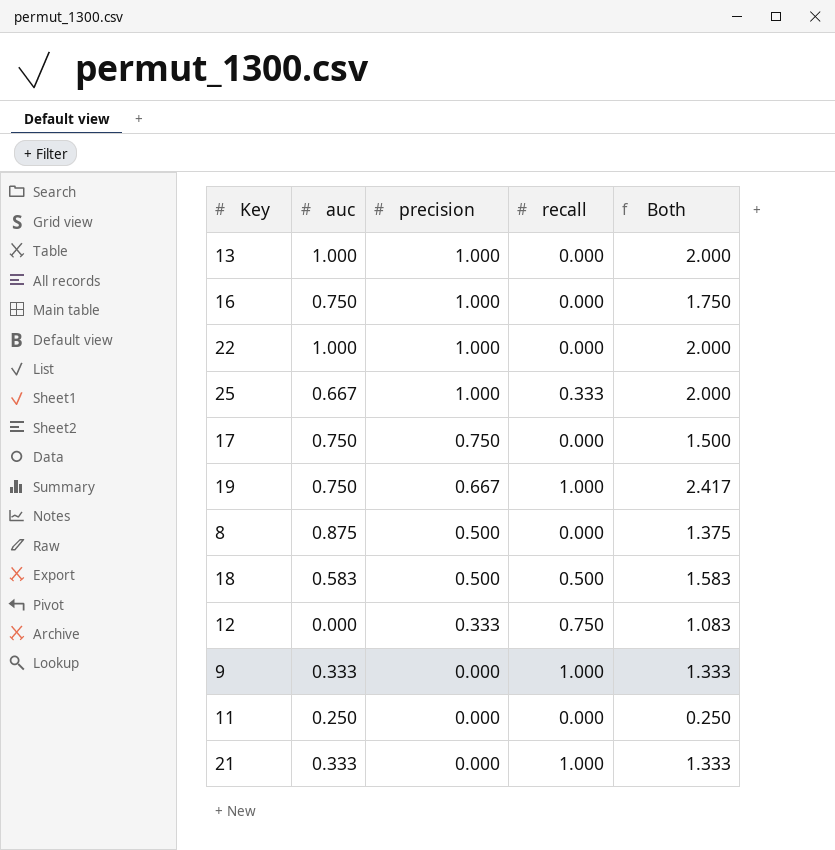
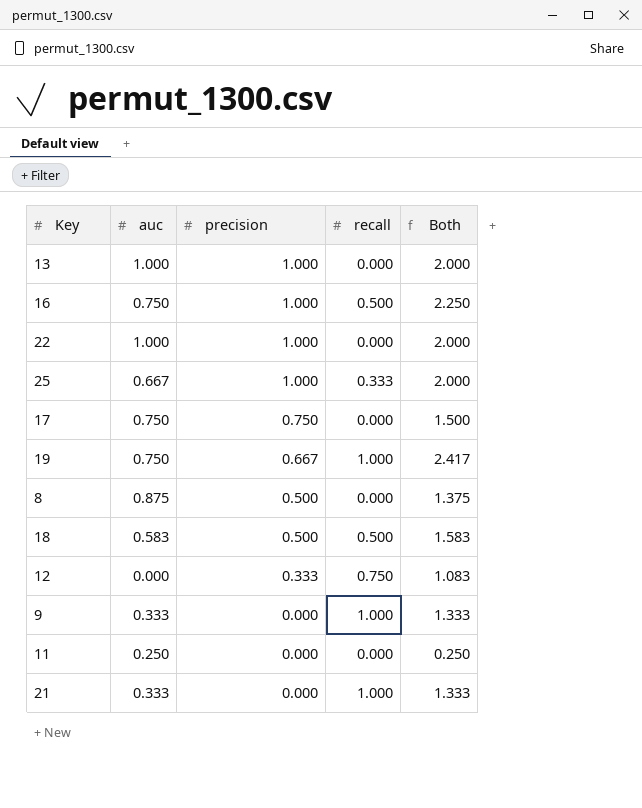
16 | recall: 0.000 -> 0.500
16 | Both: 1.750 -> 2.250

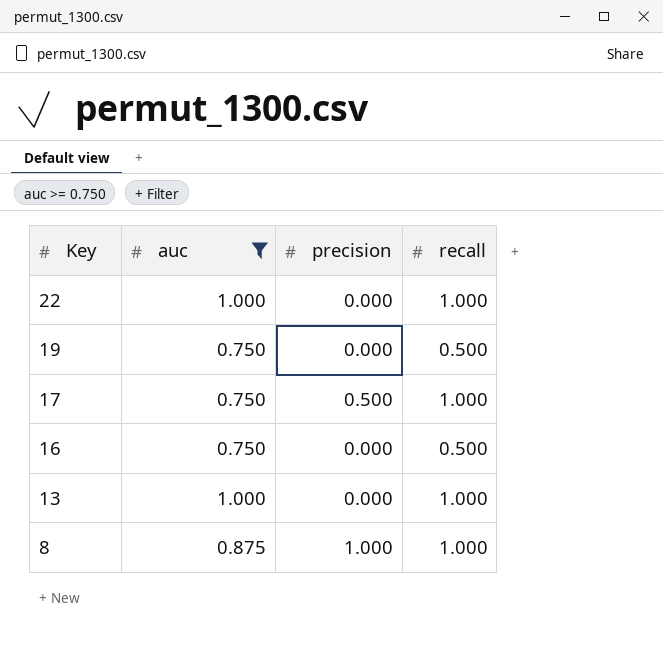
filter: none -> auc >= 0.750
row order: precision descending -> Key descending
column Both | formula: [auc] + [precision] + [recall] -> none
22 | precision: 1.000 -> 0.000
22 | recall: 0.000 -> 1.000
19 | precision: 0.667 -> 0.000
19 | recall: 1.000 -> 0.500
17 | precision: 0.750 -> 0.500
17 | recall: 0.000 -> 1.000
16 | precision: 1.000 -> 0.000
13 | precision: 1.000 -> 0.000
13 | recall: 0.000 -> 1.000
8 | precision: 0.500 -> 1.000
8 | recall: 0.000 -> 1.000

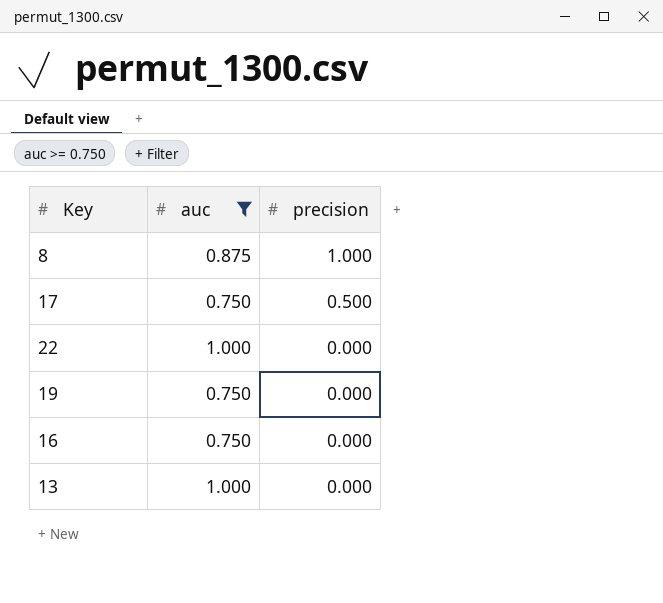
row order: Key descending -> precision descending
column recall | position: 4 -> none

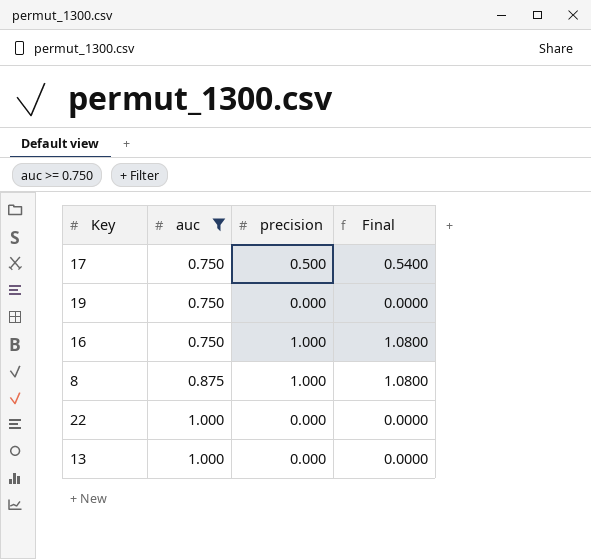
row order: precision descending -> auc ascending
column Final | formula: none -> [precision] * 1.08
16 | precision: 0.000 -> 1.000

